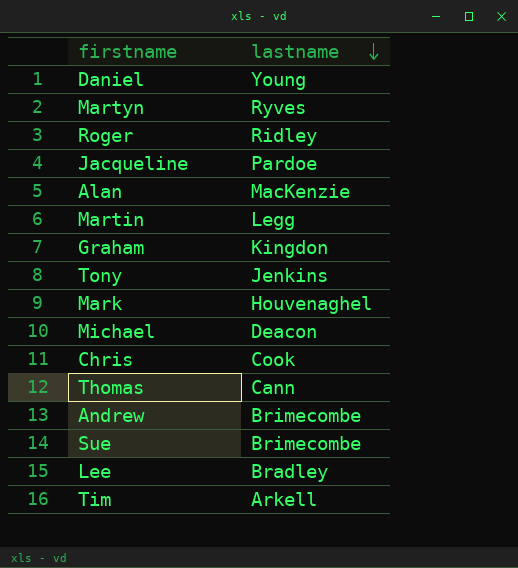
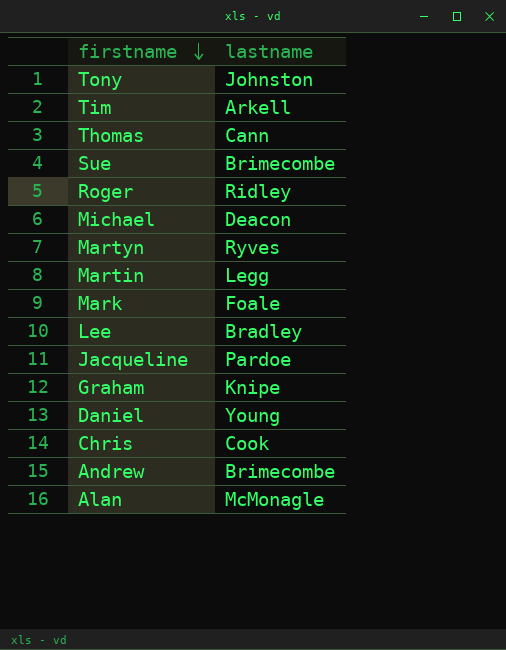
row order: lastname descending -> firstname descending
Tony | lastname: Jenkins -> Johnston
Mark | lastname: Houvenaghel -> Foale
Graham | lastname: Kingdon -> Knipe
Alan | lastname: MacKenzie -> McMonagle

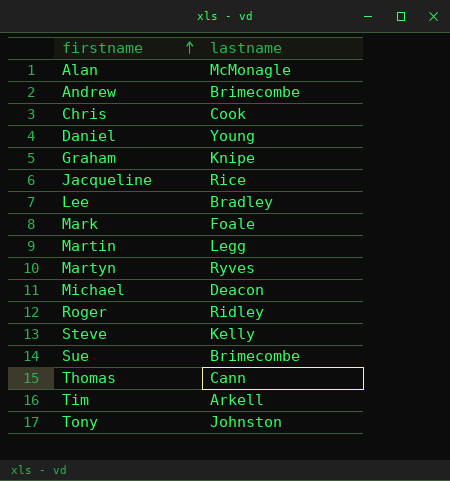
row order: firstname descending -> firstname ascending
Jacqueline | lastname: Pardoe -> Rice
row Steve: none -> Kelly

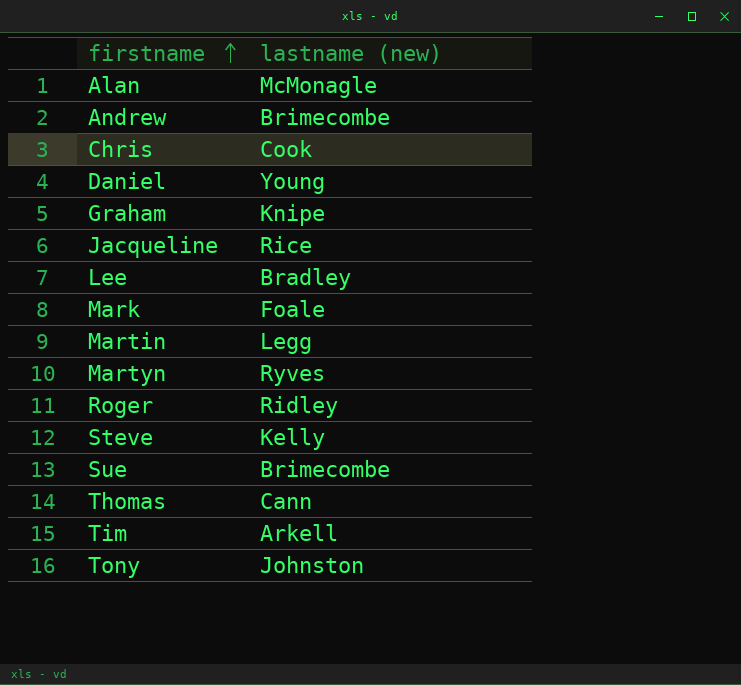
column name: lastname -> lastname (new)
row Michael: Deacon -> none

